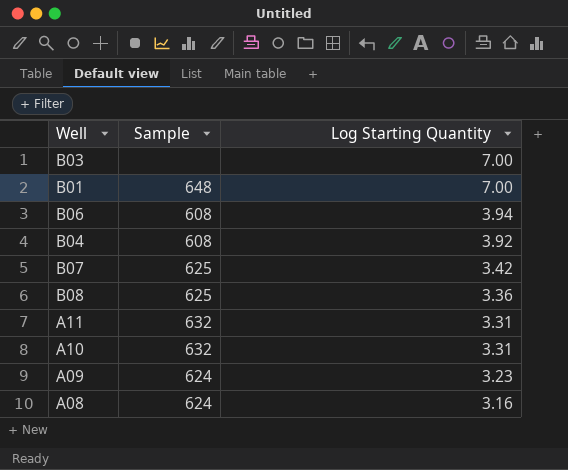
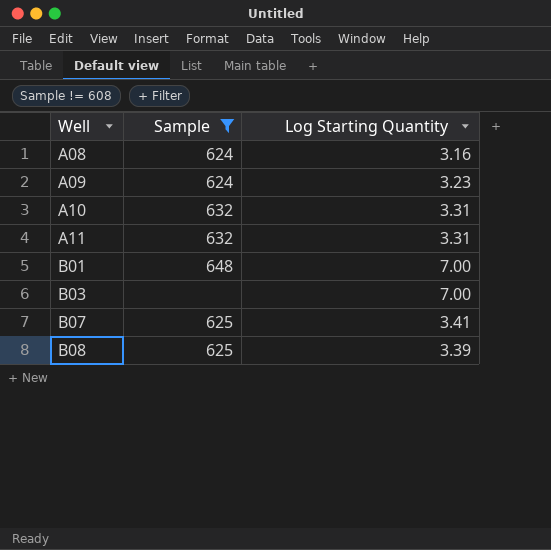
filter: none -> Sample != 608
row order: Log Starting Quantity descending -> Well ascending
B07 | Log Starting Quantity: 3.42 -> 3.41
B08 | Log Starting Quantity: 3.36 -> 3.39

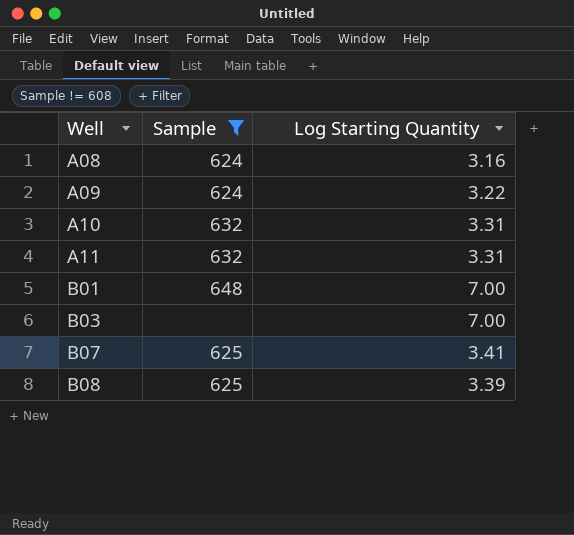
A09 | Log Starting Quantity: 3.23 -> 3.22

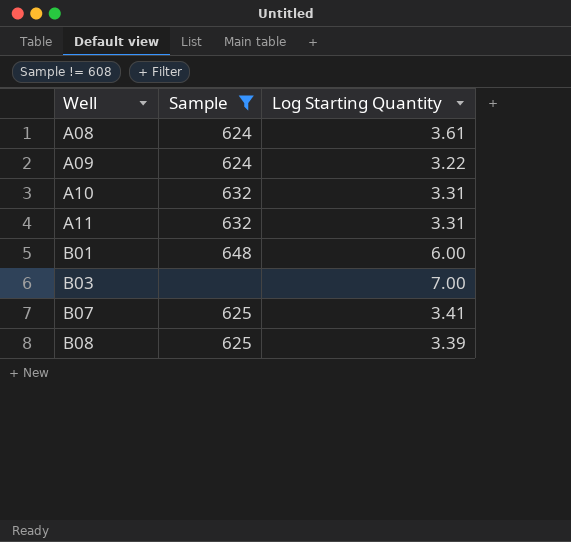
A08 | Log Starting Quantity: 3.16 -> 3.61
B01 | Log Starting Quantity: 7.00 -> 6.00

